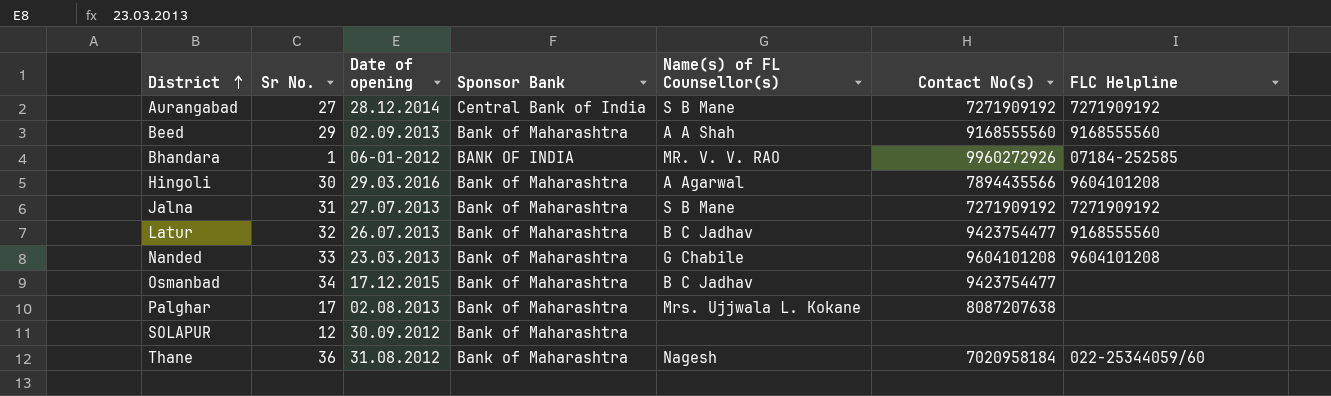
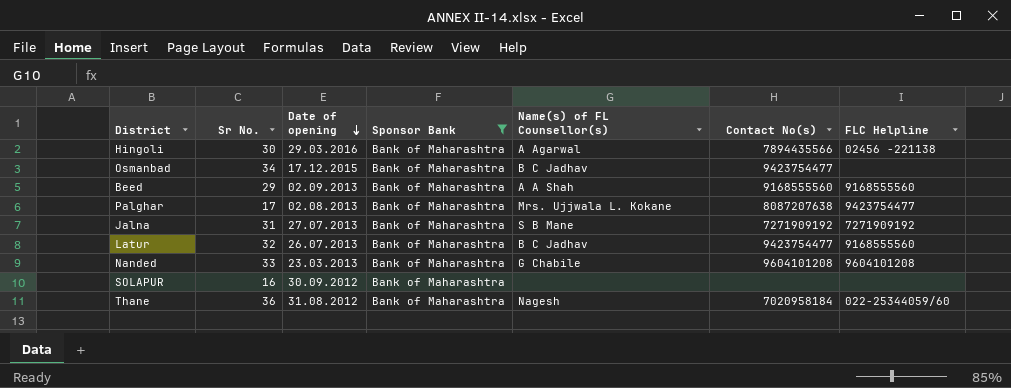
filter: none -> Sponsor Bank = Bank of Maharashtra
row order: District ascending -> Date of opening descending
Hingoli | FLC Helpline: 9604101208 -> 02456 -221138
Palghar | FLC Helpline: none -> 9423754477
SOLAPUR | Sr No.: 12 -> 16

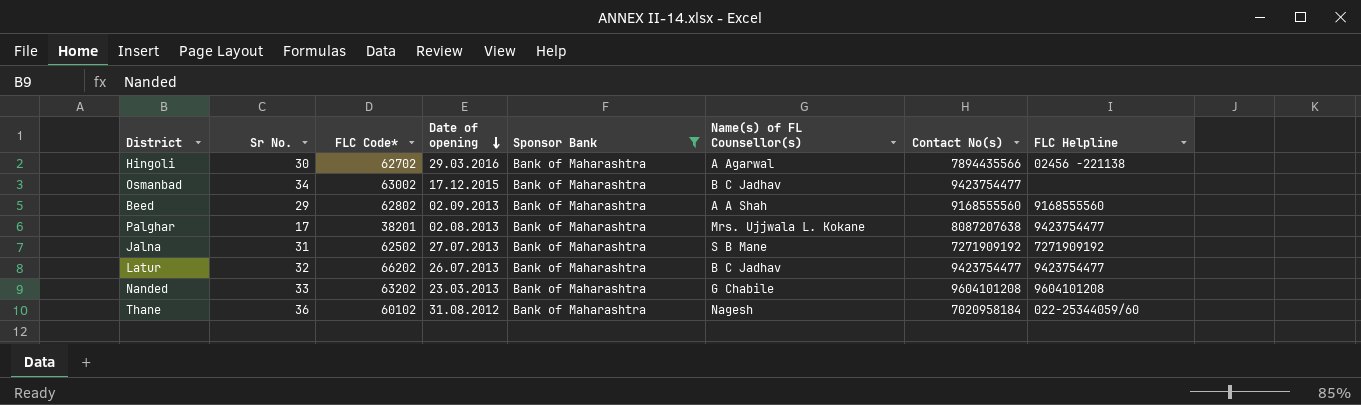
column FLC Code* | position: none -> 3
row SOLAPUR: 16 | 30.09.2012 | Bank of Maharashtra | none | none | none -> none
Latur | FLC Helpline: 9168555560 -> 9423754477

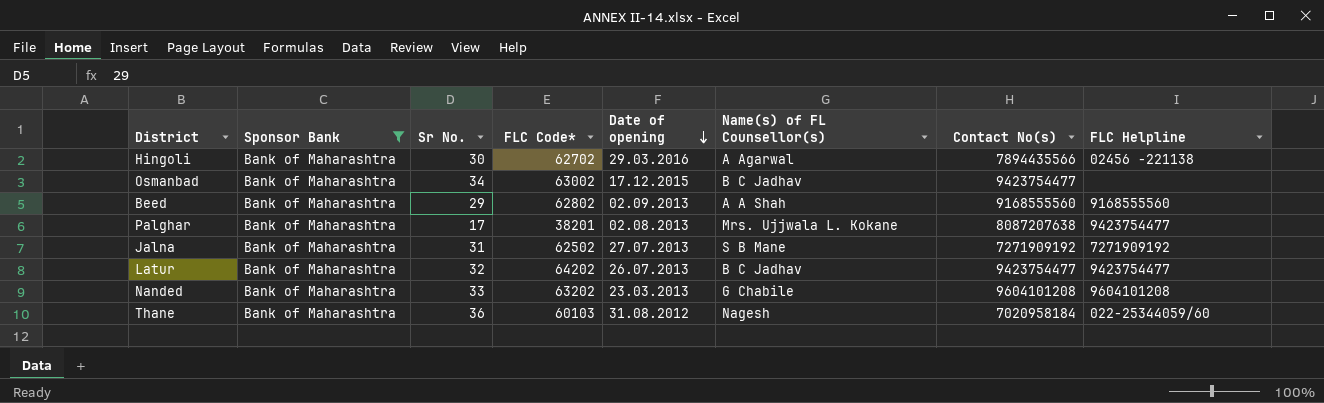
column Sponsor Bank | position: 5 -> 2
Latur | FLC Code*: 66202 -> 64202
Thane | FLC Code*: 60102 -> 60103

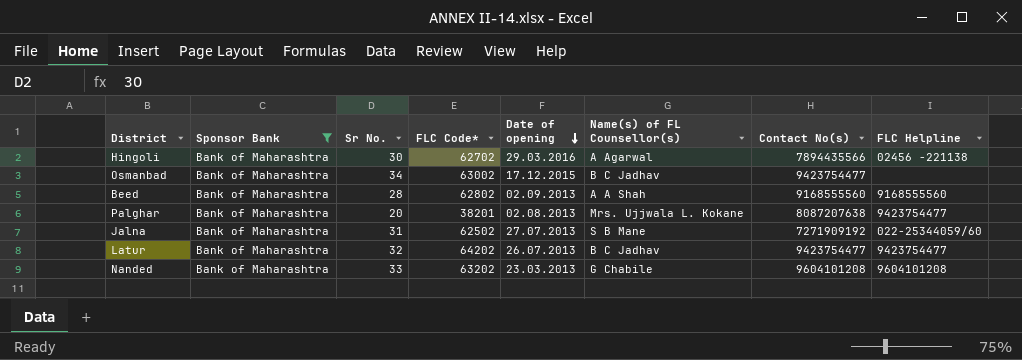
row Thane: Bank of Maharashtra | 36 | 60103 | 31.08.2012 | Nagesh | 7020958184 | 022-25344059/60 -> none
Beed | Sr No.: 29 -> 28
Palghar | Sr No.: 17 -> 20
Jalna | FLC Helpline: 7271909192 -> 022-25344059/60

